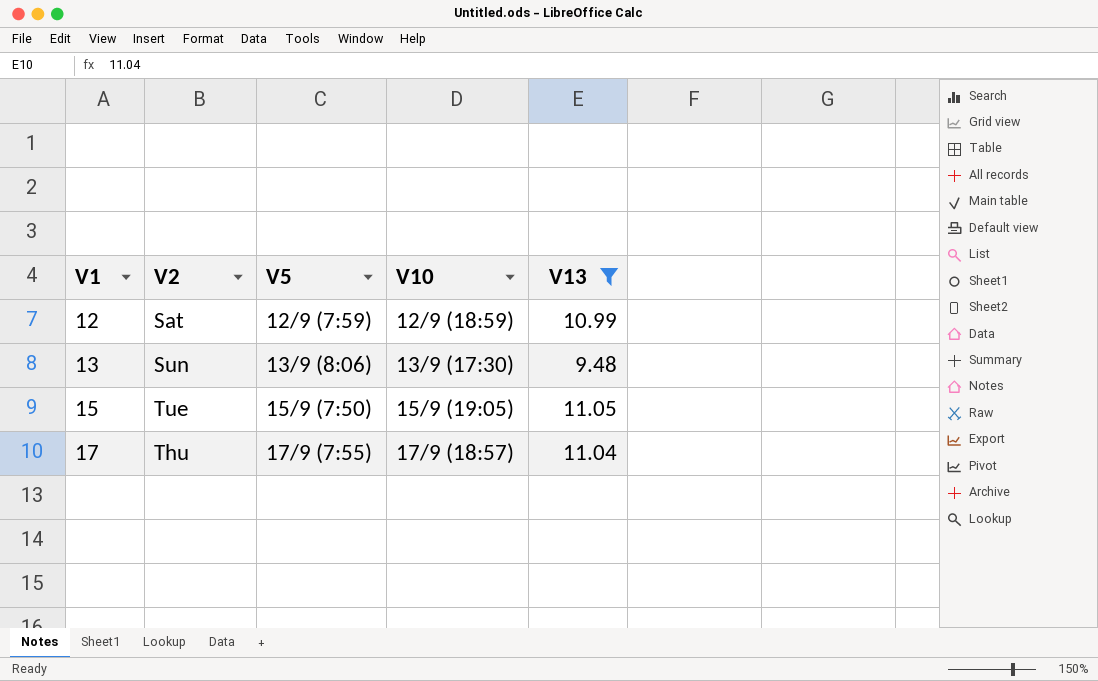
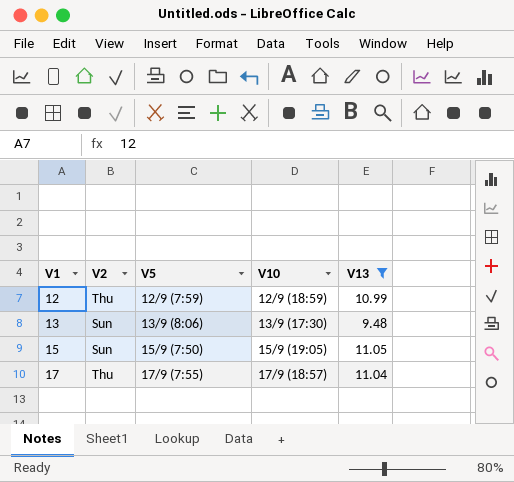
12 | V2: Sat -> Thu
15 | V2: Tue -> Sun

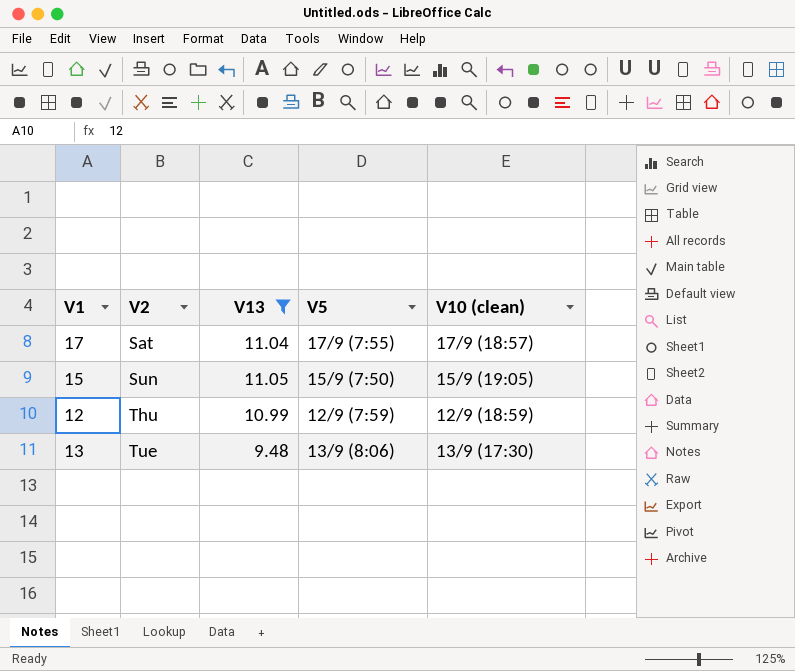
row order: V1 ascending -> V2 ascending
column V13 | position: 5 -> 3
column name: V10 -> V10 (clean)
17 | V2: Thu -> Sat
13 | V2: Sun -> Tue

